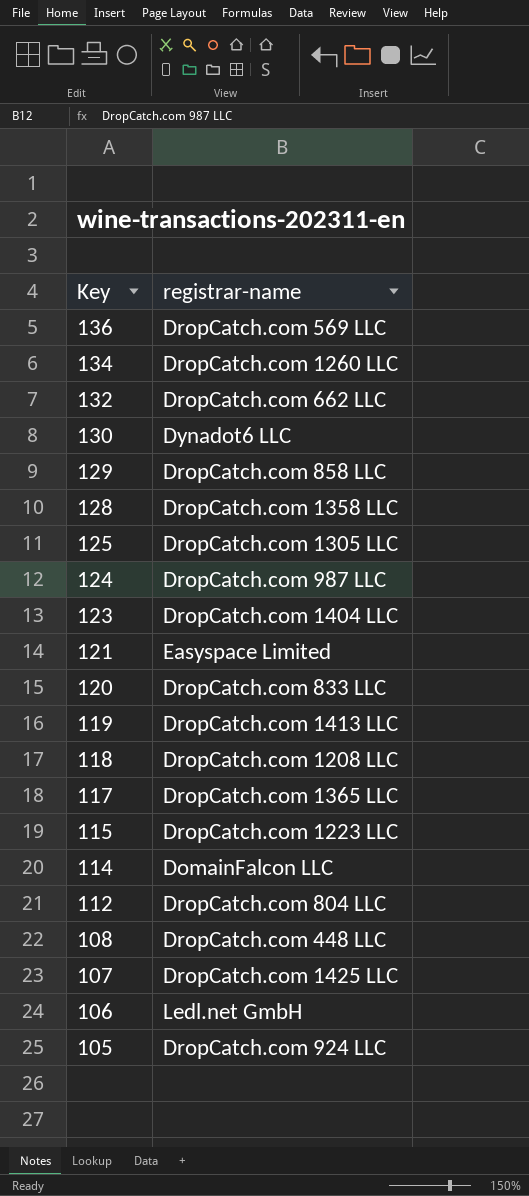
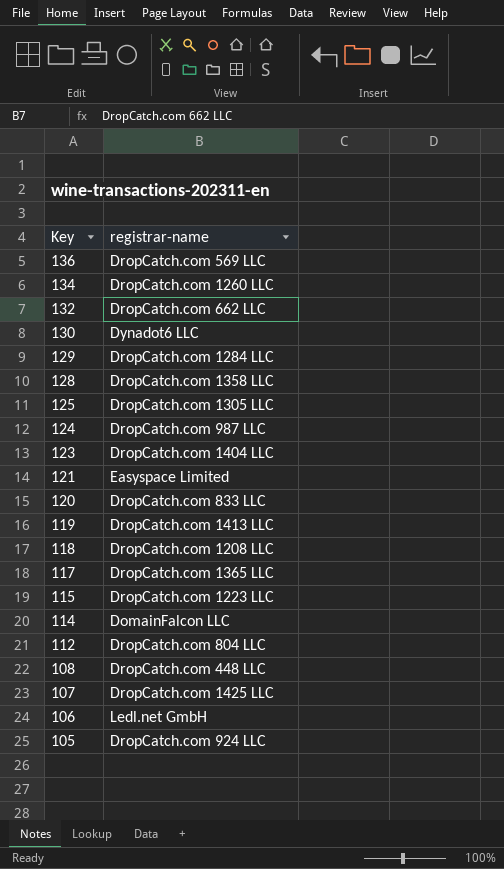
129 | registrar-name: DropCatch.com 858 LLC -> DropCatch.com 1284 LLC

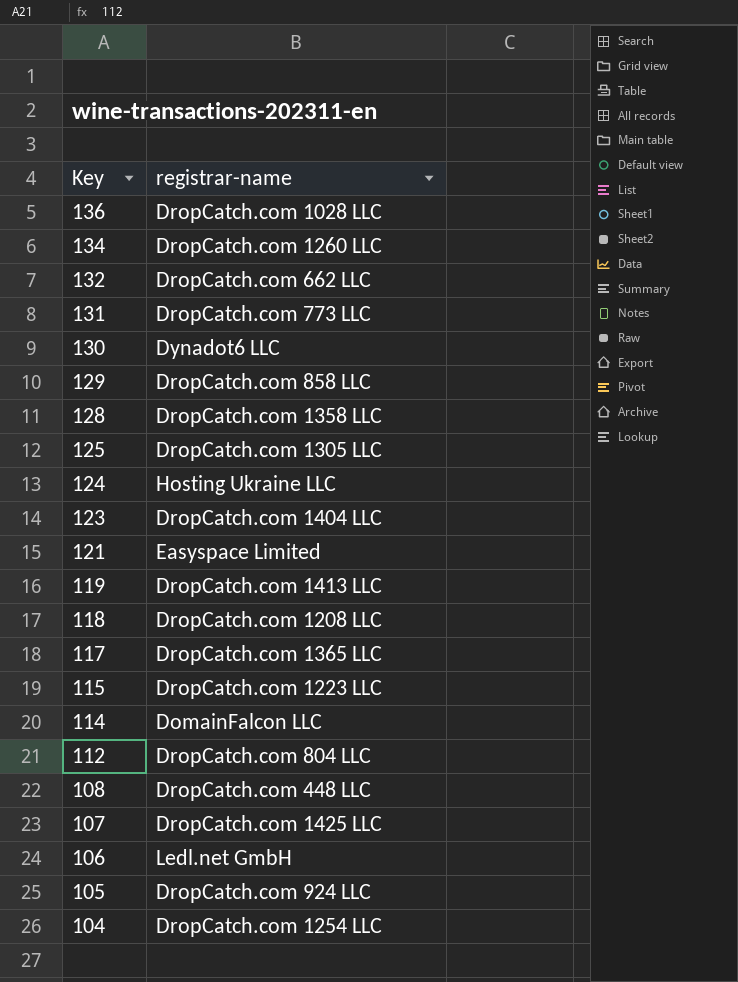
row 120: DropCatch.com 833 LLC -> none
136 | registrar-name: DropCatch.com 569 LLC -> DropCatch.com 1028 LLC
row 131: none -> DropCatch.com 773 LLC
129 | registrar-name: DropCatch.com 1284 LLC -> DropCatch.com 858 LLC
124 | registrar-name: DropCatch.com 987 LLC -> Hosting Ukraine LLC
row 104: none -> DropCatch.com 1254 LLC

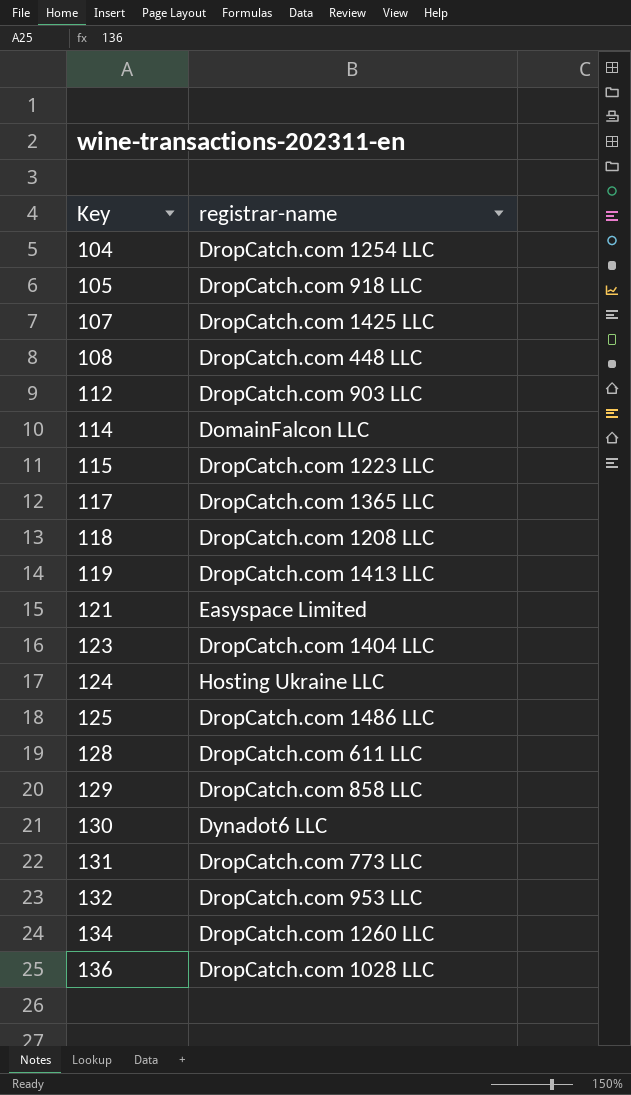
row order: Key descending -> Key ascending
row 106: Ledl.net GmbH -> none
105 | registrar-name: DropCatch.com 924 LLC -> DropCatch.com 918 LLC
112 | registrar-name: DropCatch.com 804 LLC -> DropCatch.com 903 LLC
125 | registrar-name: DropCatch.com 1305 LLC -> DropCatch.com 1486 LLC
128 | registrar-name: DropCatch.com 1358 LLC -> DropCatch.com 611 LLC
132 | registrar-name: DropCatch.com 662 LLC -> DropCatch.com 953 LLC

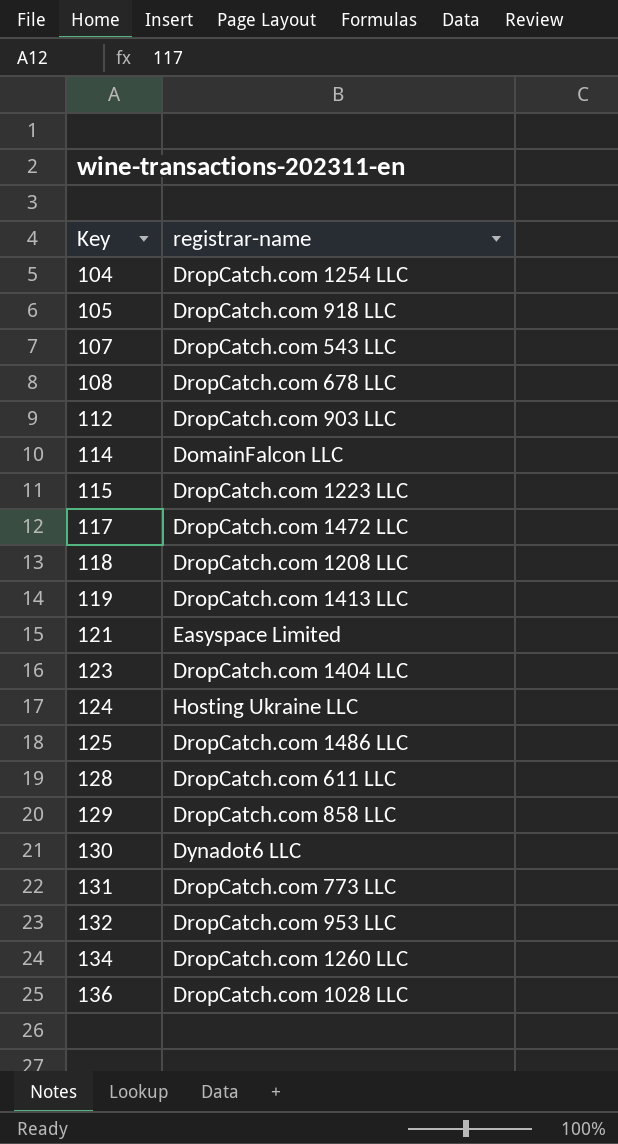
107 | registrar-name: DropCatch.com 1425 LLC -> DropCatch.com 543 LLC
108 | registrar-name: DropCatch.com 448 LLC -> DropCatch.com 678 LLC
117 | registrar-name: DropCatch.com 1365 LLC -> DropCatch.com 1472 LLC

